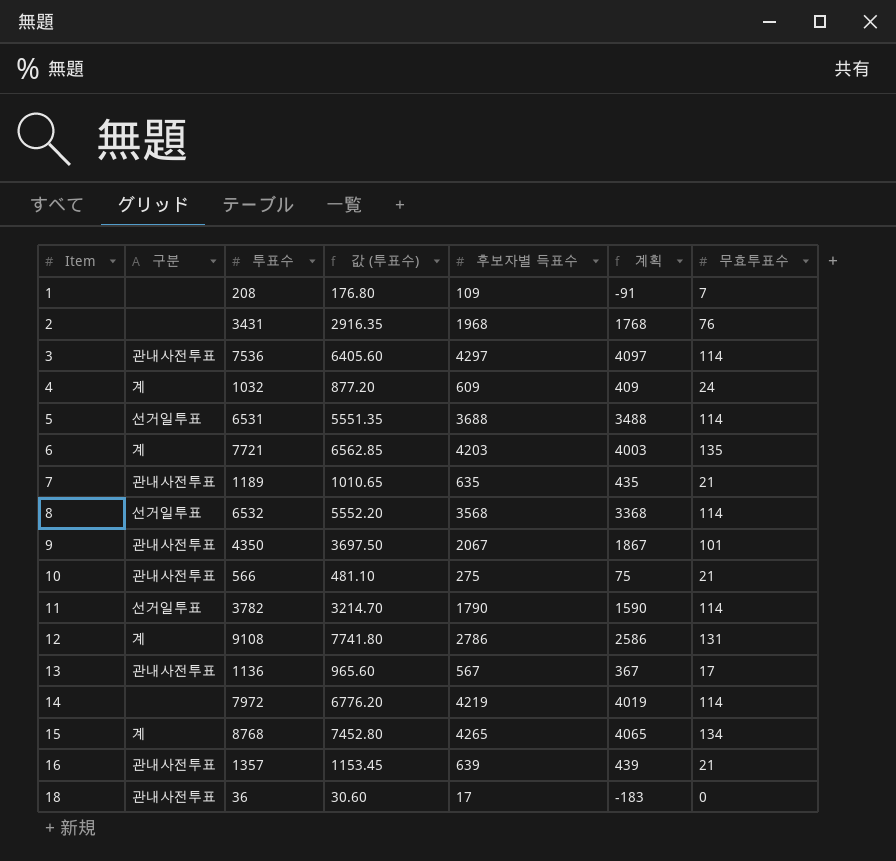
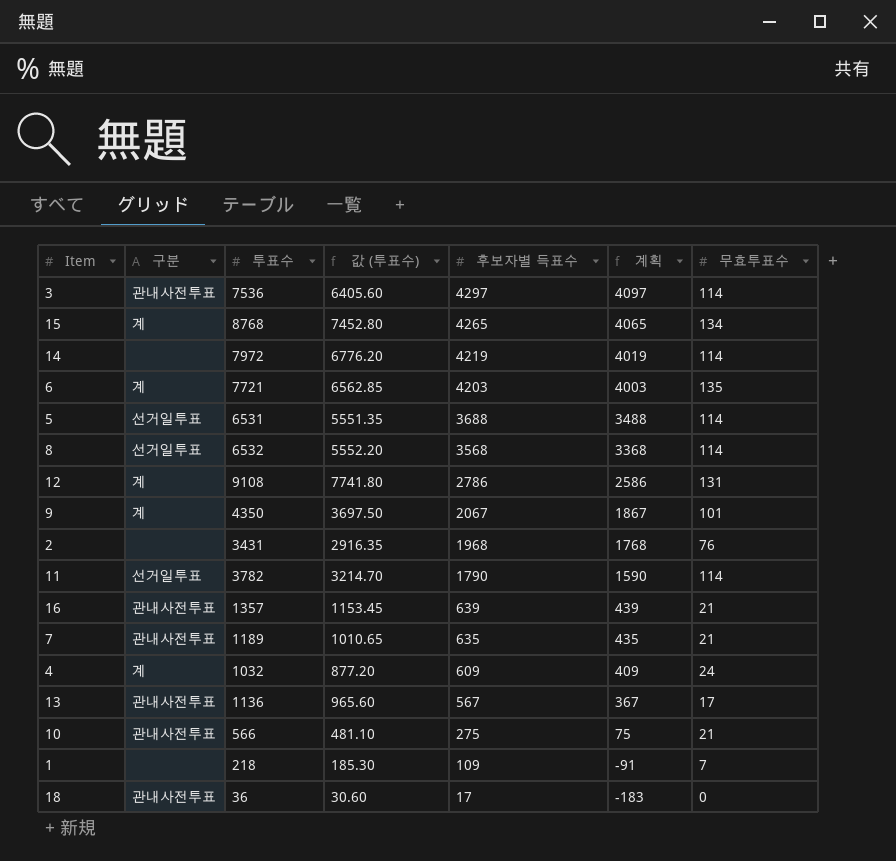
row order: Item ascending -> 후보자별 득표수 descending
9 | 구분: 관내사전투표 -> 계
1 | 투표수: 208 -> 218
1 | 값 (투표수): 176.80 -> 185.30

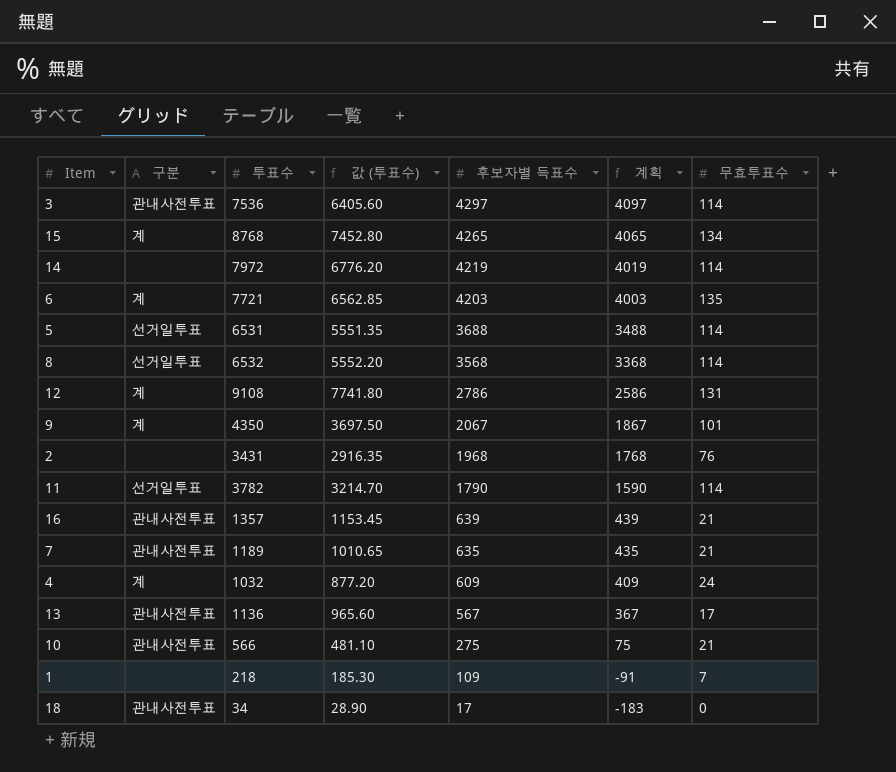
18 | 투표수: 36 -> 34
18 | 값 (투표수): 30.60 -> 28.90

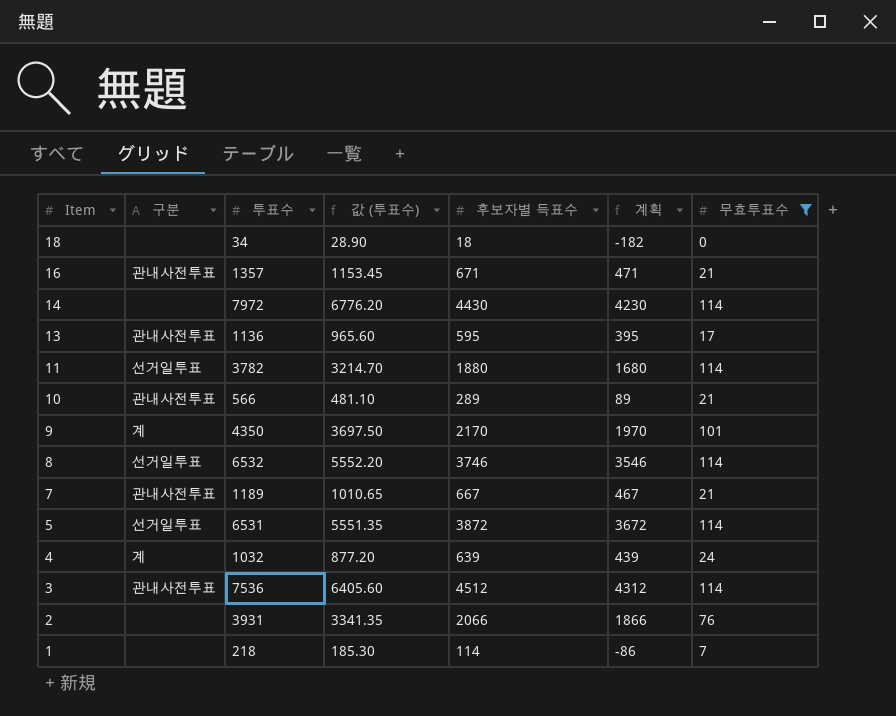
filter: none -> 무효투표수 <= 114
row order: 후보자별 득표수 descending -> Item descending
18 | 구분: 관내사전투표 -> none
18 | 후보자별 득표수: 17 -> 18
18 | 계획: -183 -> -182
16 | 후보자별 득표수: 639 -> 671
16 | 계획: 439 -> 471
14 | 후보자별 득표수: 4219 -> 4430
14 | 계획: 4019 -> 4230
13 | 후보자별 득표수: 567 -> 595
13 | 계획: 367 -> 395
11 | 후보자별 득표수: 1790 -> 1880
11 | 계획: 1590 -> 1680
10 | 후보자별 득표수: 275 -> 289
10 | 계획: 75 -> 89
9 | 후보자별 득표수: 2067 -> 2170
9 | 계획: 1867 -> 1970
8 | 후보자별 득표수: 3568 -> 3746
8 | 계획: 3368 -> 3546
7 | 후보자별 득표수: 635 -> 667
7 | 계획: 435 -> 467
5 | 후보자별 득표수: 3688 -> 3872
5 | 계획: 3488 -> 3672
4 | 후보자별 득표수: 609 -> 639
4 | 계획: 409 -> 439
3 | 후보자별 득표수: 4297 -> 4512
3 | 계획: 4097 -> 4312
2 | 투표수: 3431 -> 3931
2 | 값 (투표수): 2916.35 -> 3341.35
2 | 후보자별 득표수: 1968 -> 2066
2 | 계획: 1768 -> 1866
1 | 후보자별 득표수: 109 -> 114
1 | 계획: -91 -> -86

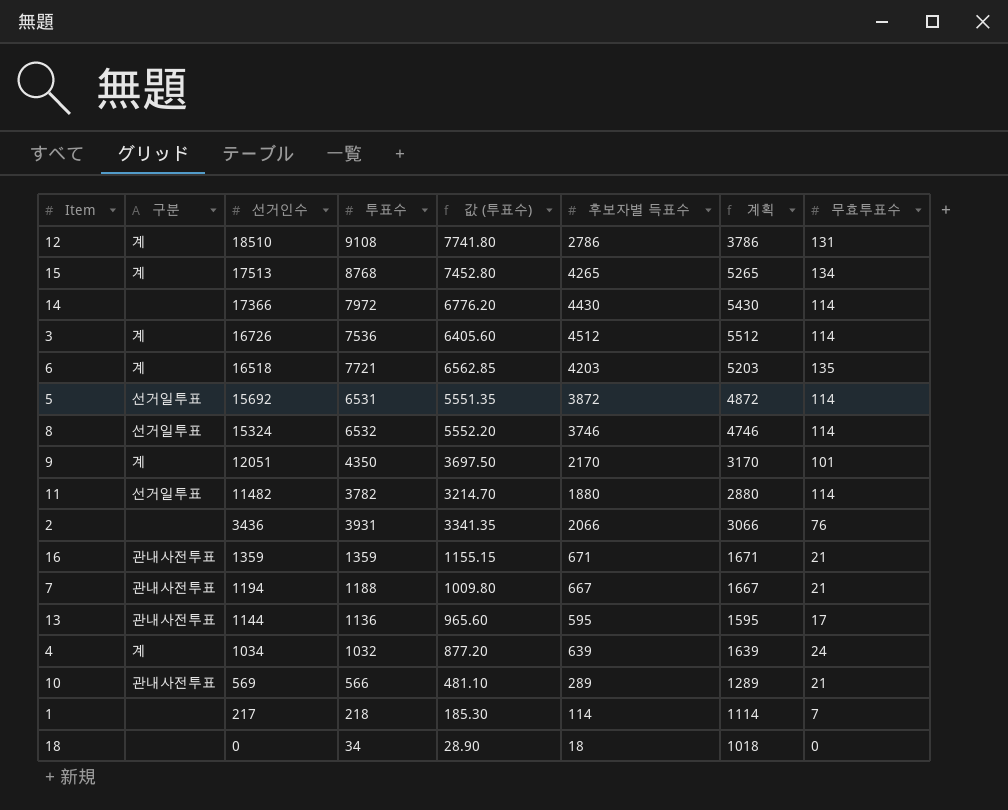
filter: 무효투표수 <= 114 -> none
row order: Item descending -> 선거인수 descending
column 선거인수 | position: none -> 3
column 계획 | formula: [후보자별 득표수] - 200 -> [후보자별 득표수] + 1000
3 | 구분: 관내사전투표 -> 계
16 | 투표수: 1357 -> 1359
16 | 값 (투표수): 1153.45 -> 1155.15
7 | 투표수: 1189 -> 1188
7 | 값 (투표수): 1010.65 -> 1009.80

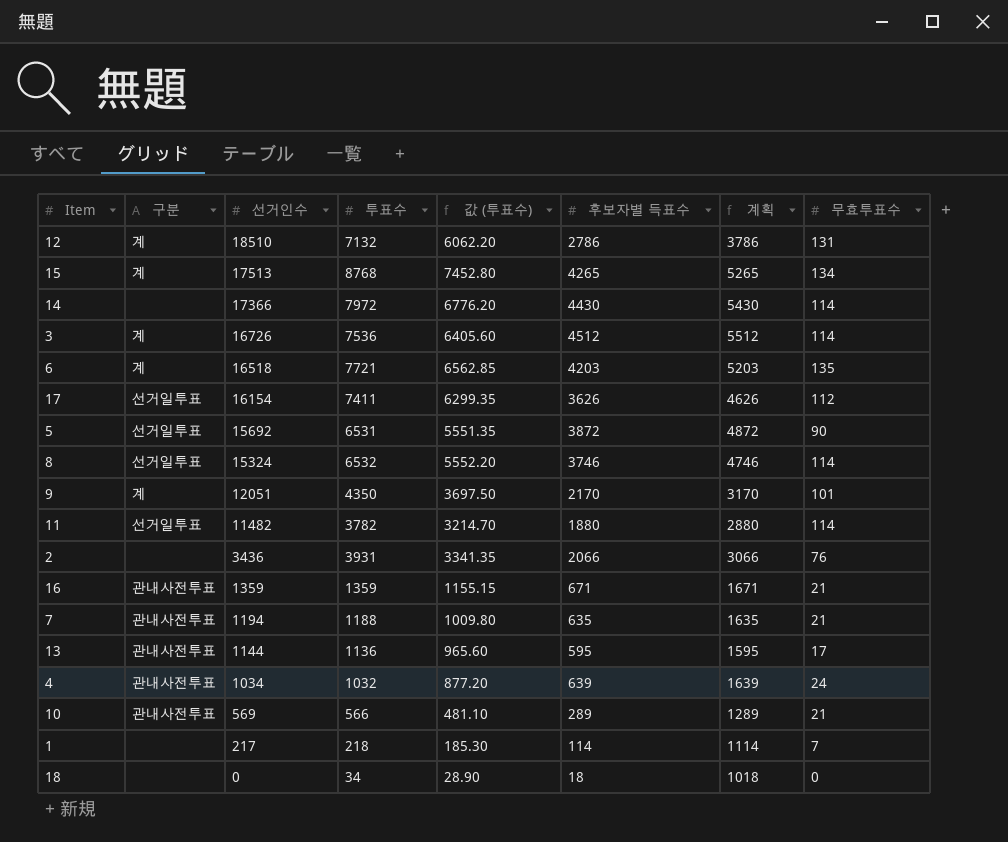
12 | 투표수: 9108 -> 7132
12 | 값 (투표수): 7741.80 -> 6062.20
row 17: none -> 선거일투표 | 16154 | 7411 | 6299.35 | 3626 | 4626 | 112
5 | 무효투표수: 114 -> 90
7 | 후보자별 득표수: 667 -> 635
7 | 계획: 1667 -> 1635
4 | 구분: 계 -> 관내사전투표

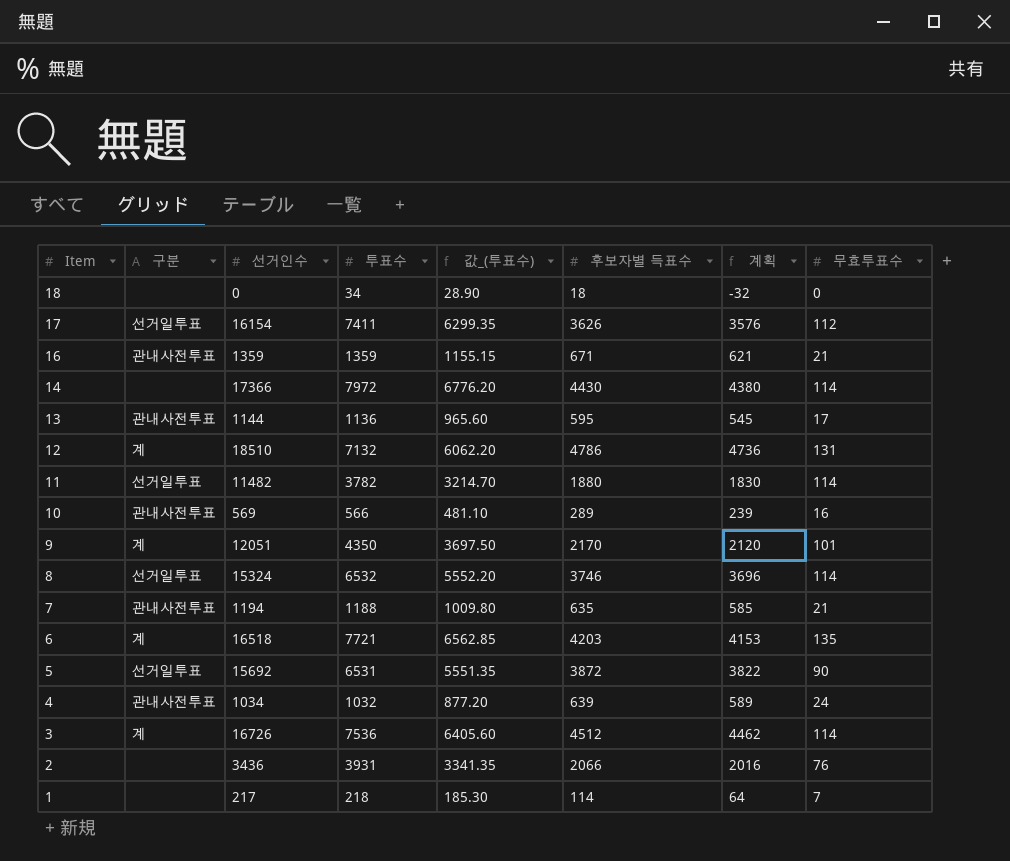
row order: 선거인수 descending -> Item descending
column name: 값 (투표수) -> 값_(투표수)
column 계획 | formula: [후보자별 득표수] + 1000 -> [후보자별 득표수] - 50
row 15: 계 | 17513 | 8768 | 7452.80 | 4265 | 5265 | 134 -> none
12 | 후보자별 득표수: 2786 -> 4786
10 | 무효투표수: 21 -> 16

